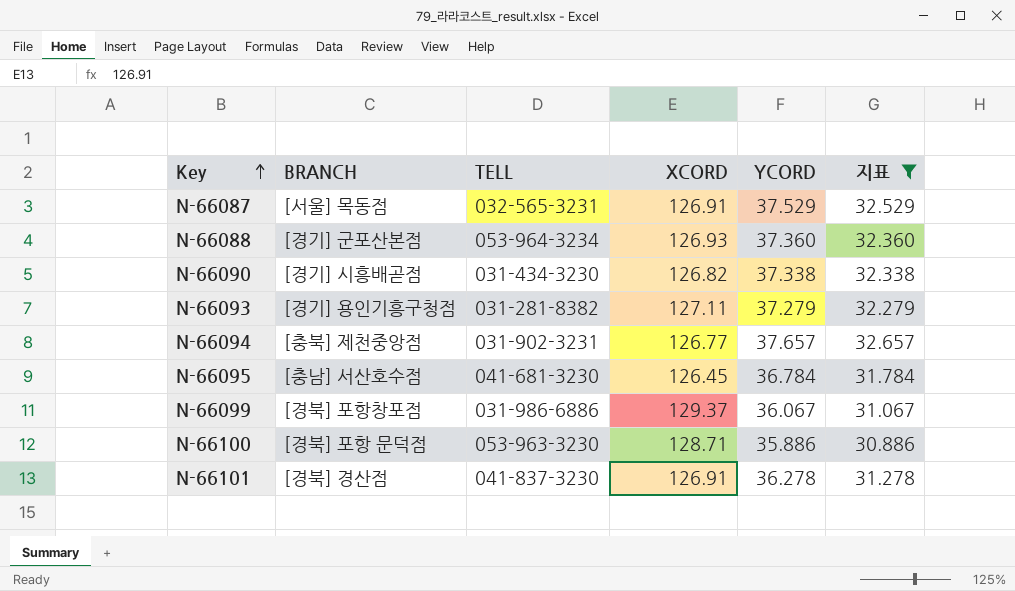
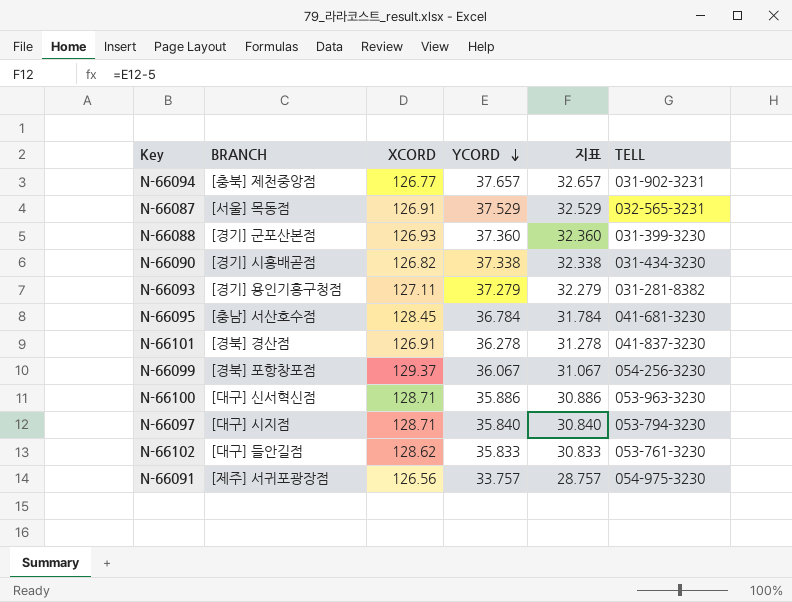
filter: 지표 >= 30.886 -> none
row order: Key ascending -> YCORD descending
column TELL | position: 3 -> 6
N-66088 | TELL: 053-964-3234 -> 031-399-3230
N-66095 | XCORD: 126.45 -> 128.45
N-66099 | TELL: 031-986-6886 -> 054-256-3230
N-66100 | BRANCH: [경북] 포항 문덕점 -> [대구] 신서혁신점

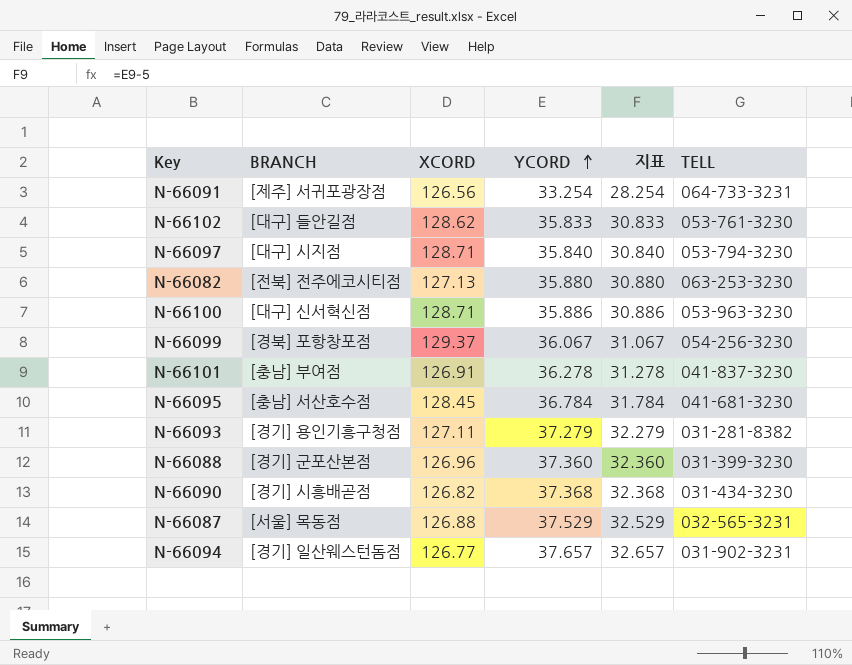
row order: YCORD descending -> YCORD ascending
N-66091 | YCORD: 33.757 -> 33.254
N-66091 | 지표: 28.757 -> 28.254
N-66091 | TELL: 054-975-3230 -> 064-733-3231
row N-66082: none -> [전북] 전주에코시티점 | 127.13 | 35.880 | 30.880 | 063-253-3230
N-66101 | BRANCH: [경북] 경산점 -> [충남] 부여점
N-66088 | XCORD: 126.93 -> 126.96
N-66090 | YCORD: 37.338 -> 37.368
N-66090 | 지표: 32.338 -> 32.368
N-66087 | XCORD: 126.91 -> 126.88
N-66094 | BRANCH: [충북] 제천중앙점 -> [경기] 일산웨스턴돔점

